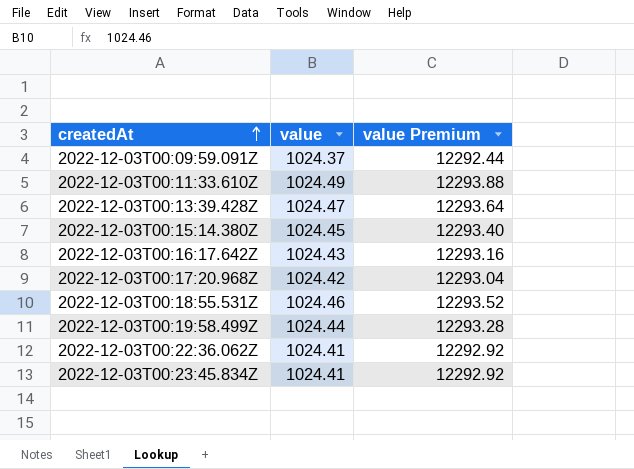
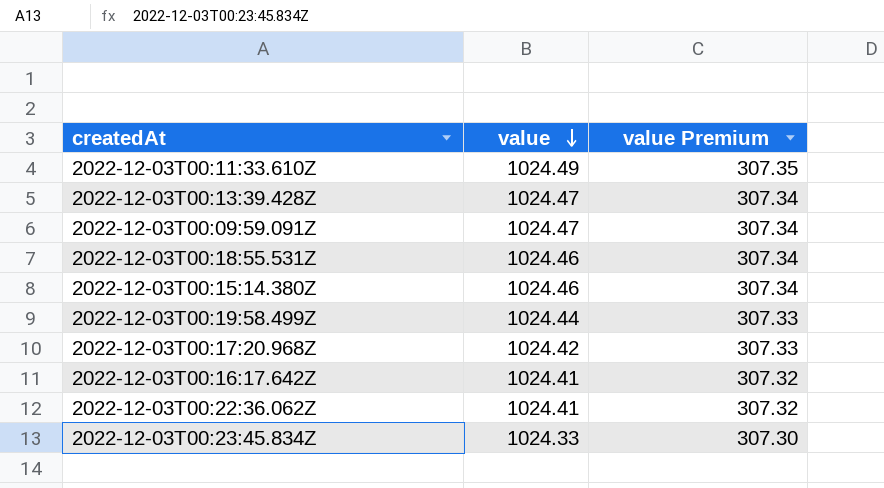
row order: createdAt ascending -> value descending
column value Premium | formula: [value] * 12 -> [value] * 0.3
2022-12-03T00:09:59.091Z | value: 1024.37 -> 1024.47
2022-12-03T00:15:14.380Z | value: 1024.45 -> 1024.46
2022-12-03T00:16:17.642Z | value: 1024.43 -> 1024.41
2022-12-03T00:23:45.834Z | value: 1024.41 -> 1024.33

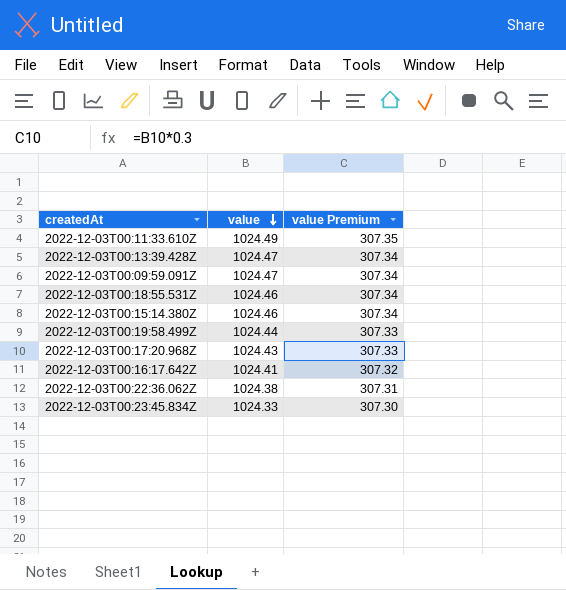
2022-12-03T00:17:20.968Z | value: 1024.42 -> 1024.43
2022-12-03T00:22:36.062Z | value: 1024.41 -> 1024.38
2022-12-03T00:22:36.062Z | value Premium: 307.32 -> 307.31

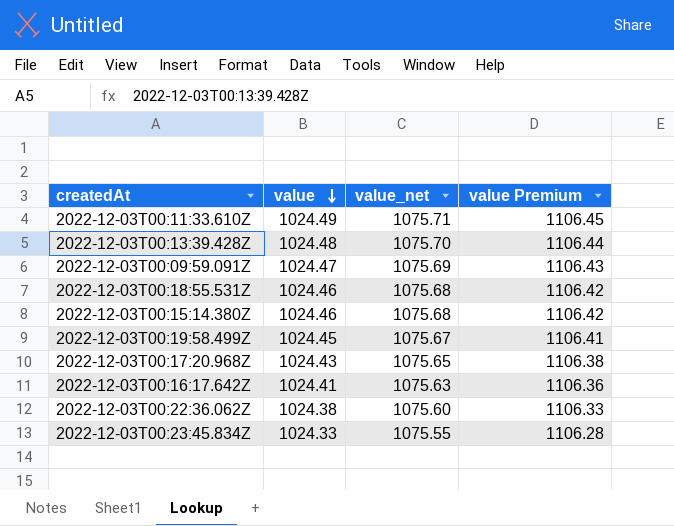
column value_net | formula: none -> [value] * 1.05
column value Premium | formula: [value] * 0.3 -> [value] * 1.08
2022-12-03T00:13:39.428Z | value: 1024.47 -> 1024.48
2022-12-03T00:19:58.499Z | value: 1024.44 -> 1024.45

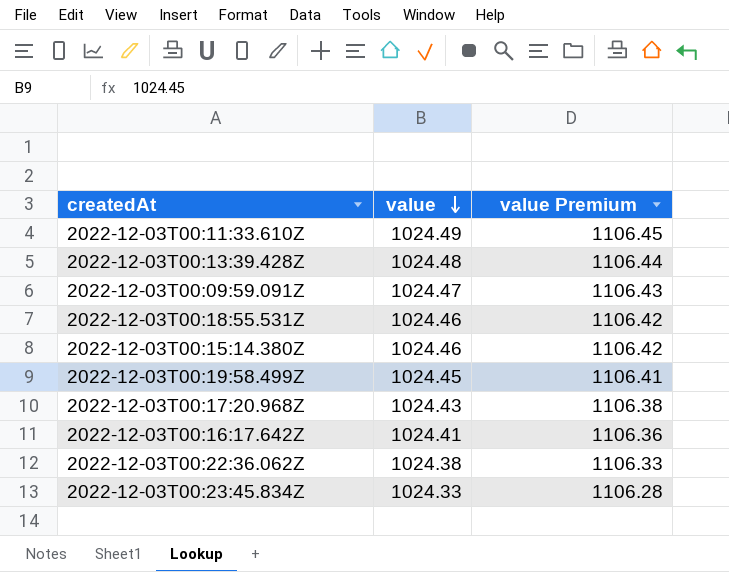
column value_net | formula: [value] * 1.05 -> none

